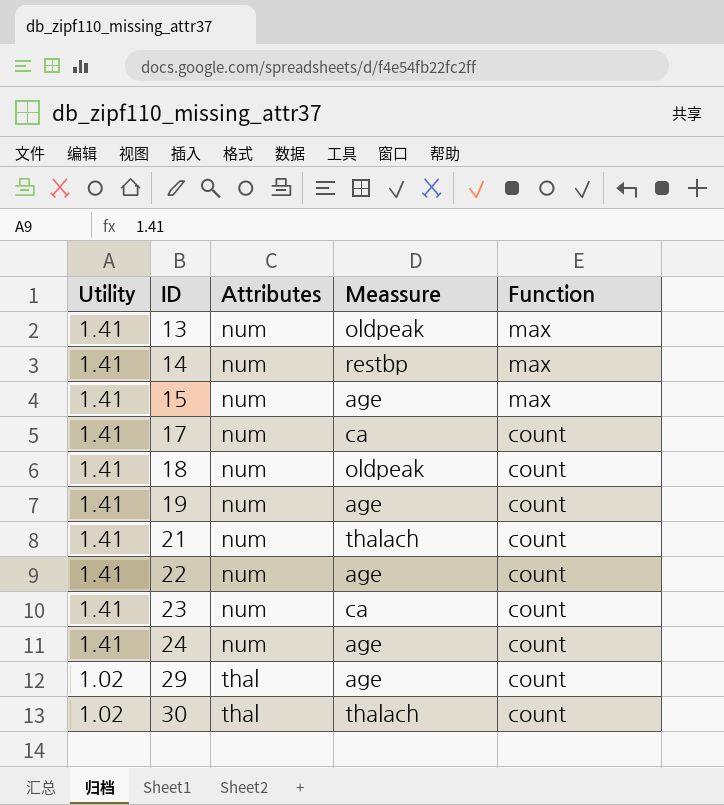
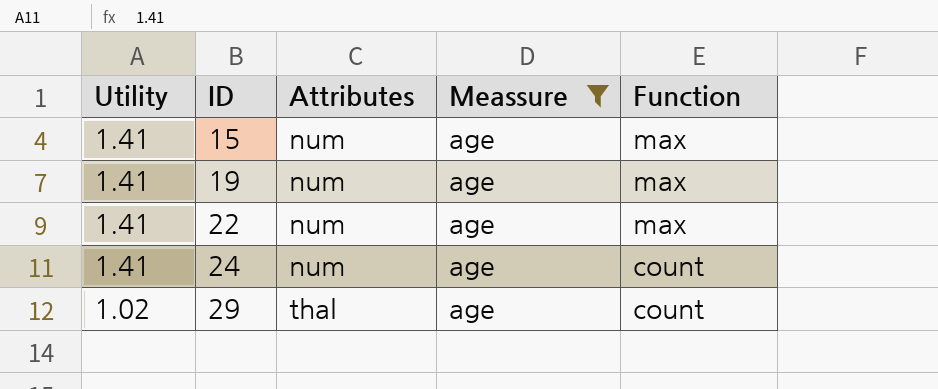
filter: none -> Meassure = age
19 | Function: count -> max
22 | Function: count -> max

